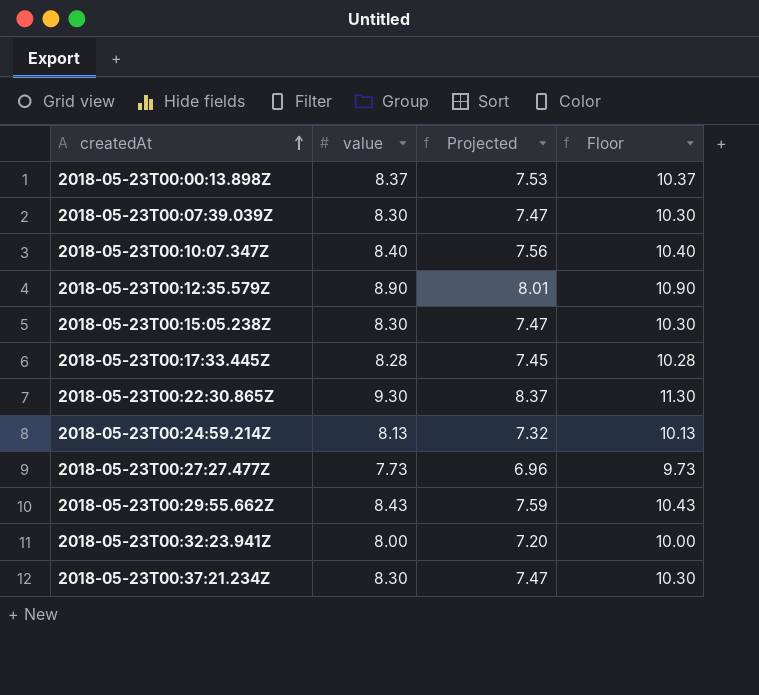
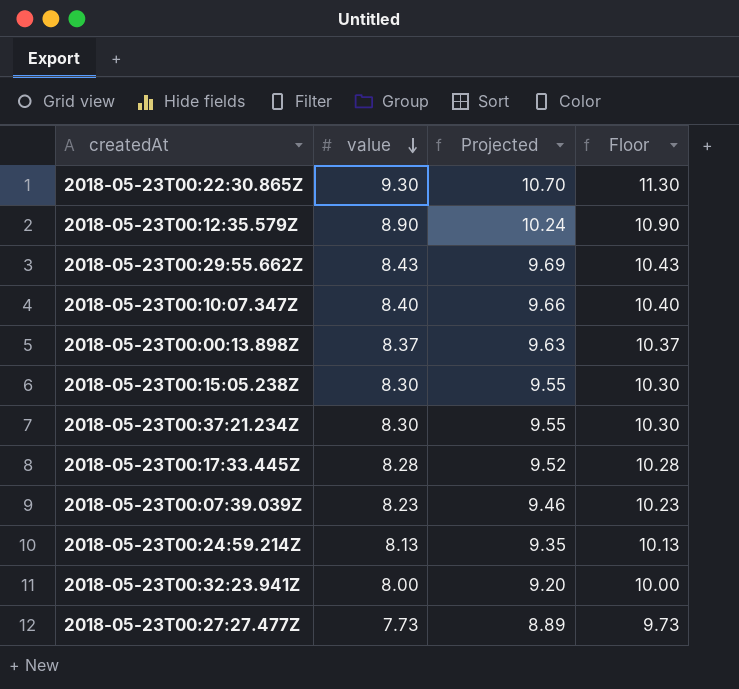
row order: createdAt ascending -> value descending
column Projected | formula: [value] * 0.9 -> [value] * 1.15
2018-05-23T00:07:39.039Z | value: 8.30 -> 8.23
2018-05-23T00:07:39.039Z | Floor: 10.30 -> 10.23

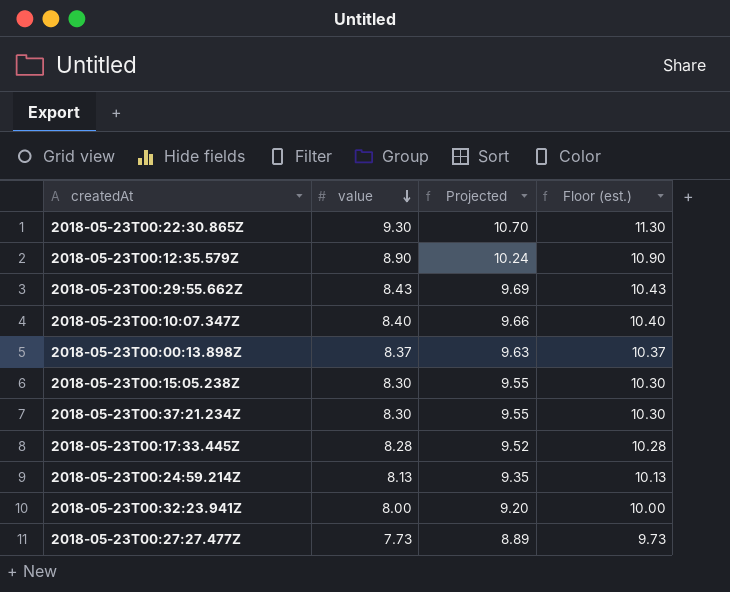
column name: Floor -> Floor (est.)
row 2018-05-23T00:07:39.039Z: 8.23 | 9.46 | 10.23 -> none

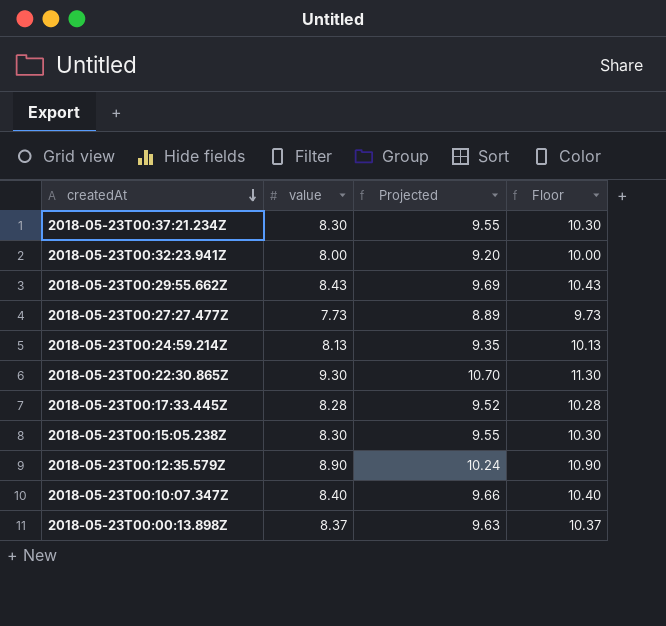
row order: value descending -> createdAt descending
column name: Floor (est.) -> Floor

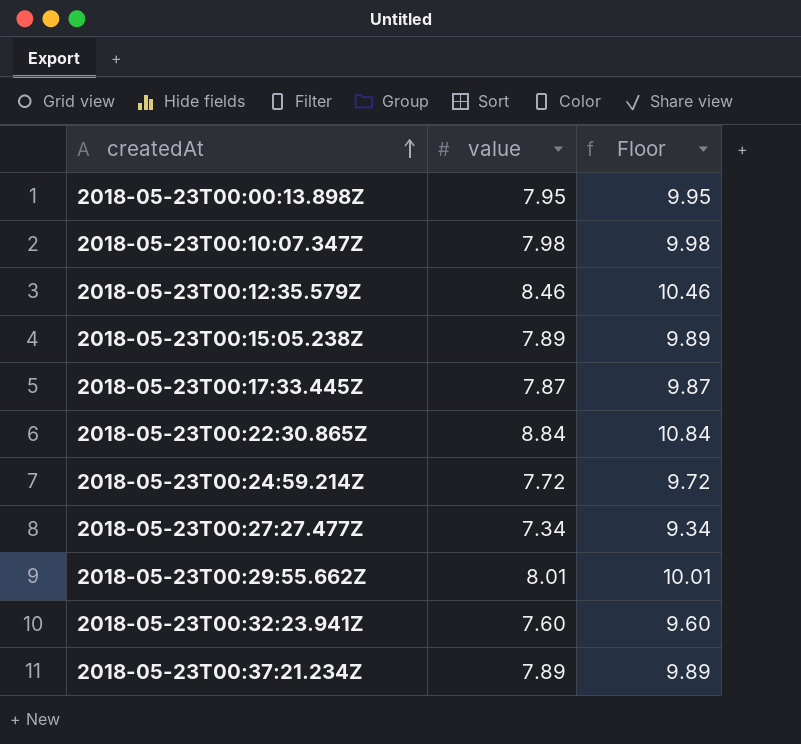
row order: createdAt descending -> createdAt ascending
column Projected | formula: [value] * 1.15 -> none
2018-05-23T00:00:13.898Z | value: 8.37 -> 7.95
2018-05-23T00:00:13.898Z | Floor: 10.37 -> 9.95
2018-05-23T00:10:07.347Z | value: 8.40 -> 7.98
2018-05-23T00:10:07.347Z | Floor: 10.40 -> 9.98
2018-05-23T00:12:35.579Z | value: 8.90 -> 8.46
2018-05-23T00:12:35.579Z | Floor: 10.90 -> 10.46
2018-05-23T00:15:05.238Z | value: 8.30 -> 7.89
2018-05-23T00:15:05.238Z | Floor: 10.30 -> 9.89
2018-05-23T00:17:33.445Z | value: 8.28 -> 7.87
2018-05-23T00:17:33.445Z | Floor: 10.28 -> 9.87
2018-05-23T00:22:30.865Z | value: 9.30 -> 8.84
2018-05-23T00:22:30.865Z | Floor: 11.30 -> 10.84
2018-05-23T00:24:59.214Z | value: 8.13 -> 7.72
2018-05-23T00:24:59.214Z | Floor: 10.13 -> 9.72
2018-05-23T00:27:27.477Z | value: 7.73 -> 7.34
2018-05-23T00:27:27.477Z | Floor: 9.73 -> 9.34
2018-05-23T00:29:55.662Z | value: 8.43 -> 8.01
2018-05-23T00:29:55.662Z | Floor: 10.43 -> 10.01
2018-05-23T00:32:23.941Z | value: 8.00 -> 7.60
2018-05-23T00:32:23.941Z | Floor: 10.00 -> 9.60
2018-05-23T00:37:21.234Z | value: 8.30 -> 7.89
2018-05-23T00:37:21.234Z | Floor: 10.30 -> 9.89

